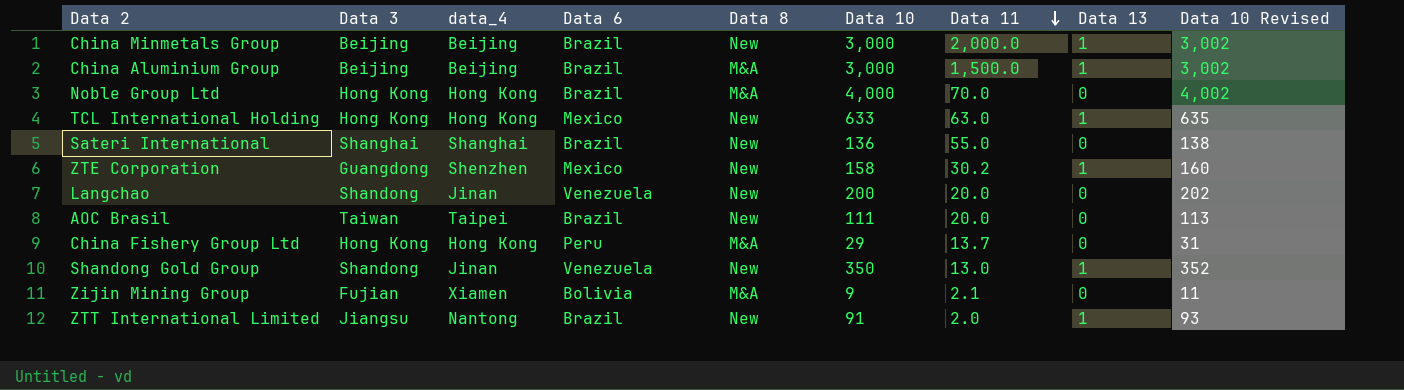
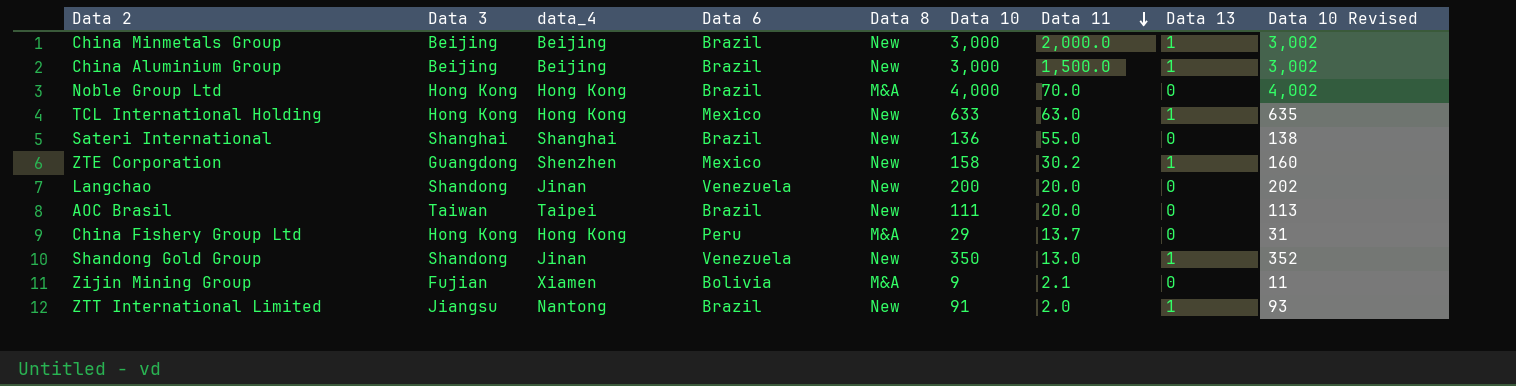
China Aluminium Group | Data 8: M&A -> New

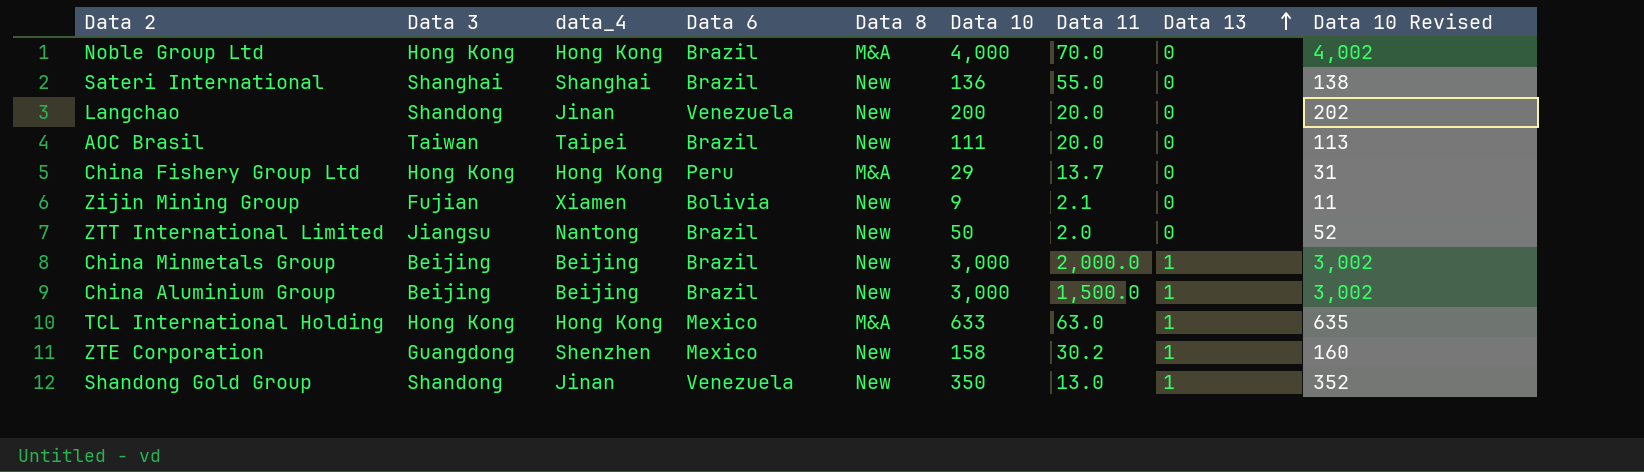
row order: Data 11 descending -> Data 13 ascending
Zijin Mining Group | Data 8: M&A -> New
ZTT International Limited | Data 10: 91 -> 50
ZTT International Limited | Data 13: 1 -> 0
ZTT International Limited | Data 10 Revised: 93 -> 52
TCL International Holding | Data 8: New -> M&A

